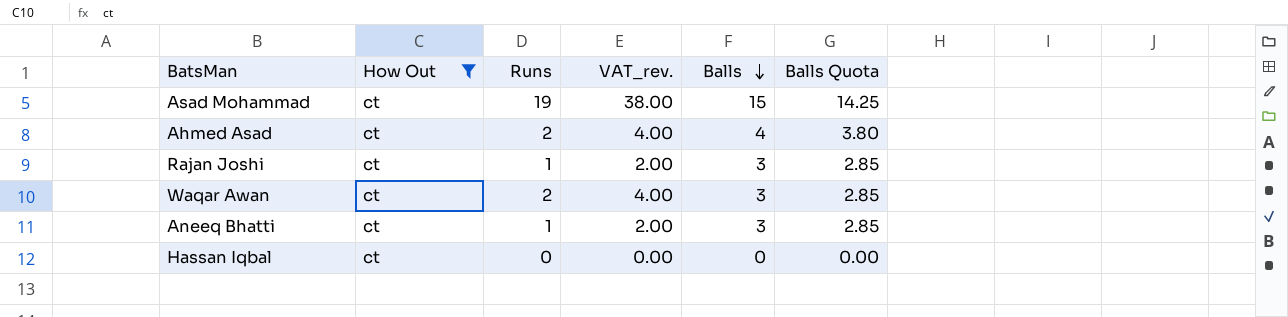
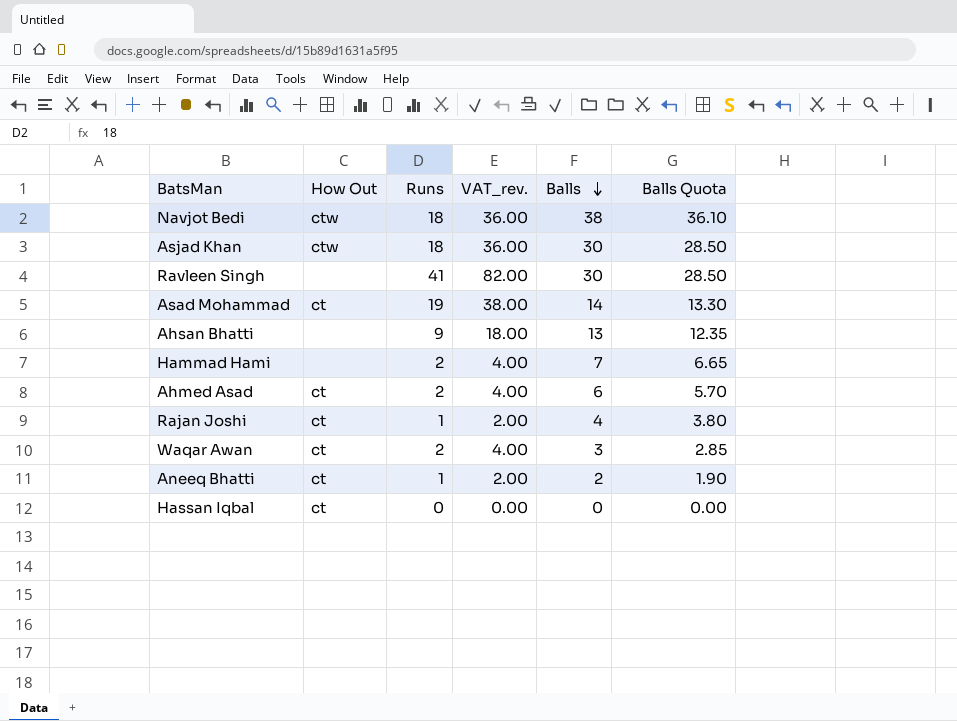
filter: How Out = ct -> none
Asad Mohammad | Balls: 15 -> 14
Asad Mohammad | Balls Quota: 14.25 -> 13.30
Ahmed Asad | Balls: 4 -> 6
Ahmed Asad | Balls Quota: 3.80 -> 5.70
Rajan Joshi | Balls: 3 -> 4
Rajan Joshi | Balls Quota: 2.85 -> 3.80
Aneeq Bhatti | Balls: 3 -> 2
Aneeq Bhatti | Balls Quota: 2.85 -> 1.90

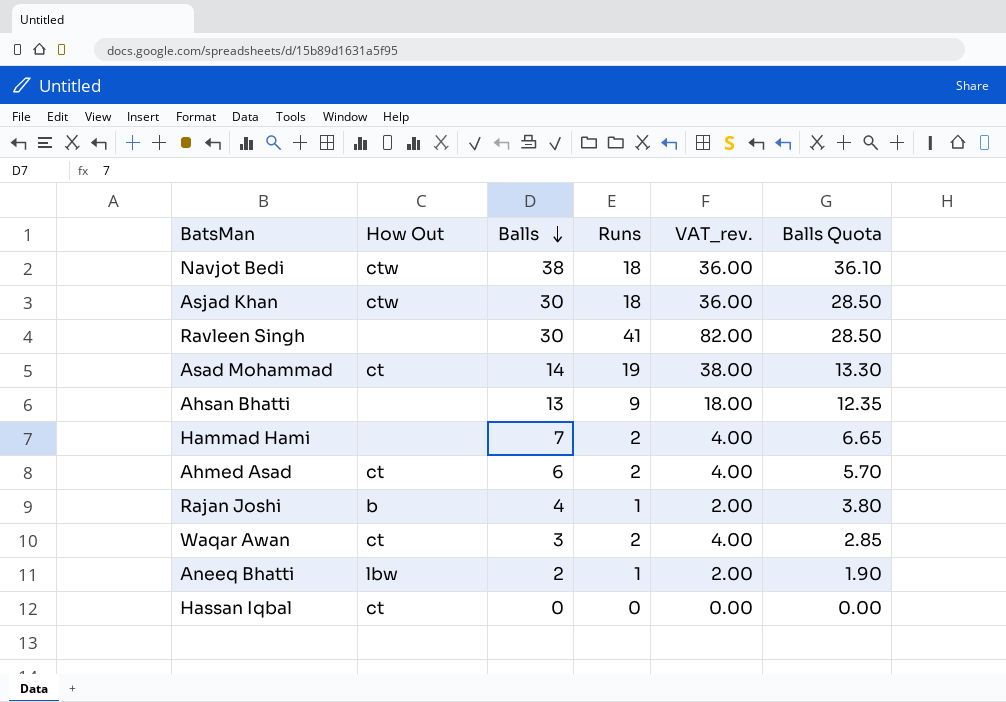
column Balls | position: 5 -> 3
Rajan Joshi | How Out: ct -> b
Aneeq Bhatti | How Out: ct -> lbw

